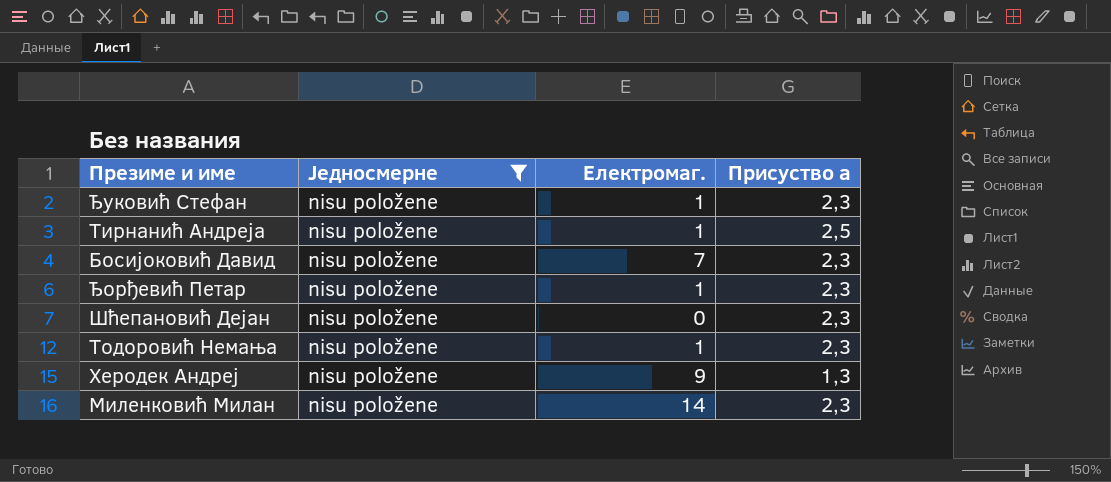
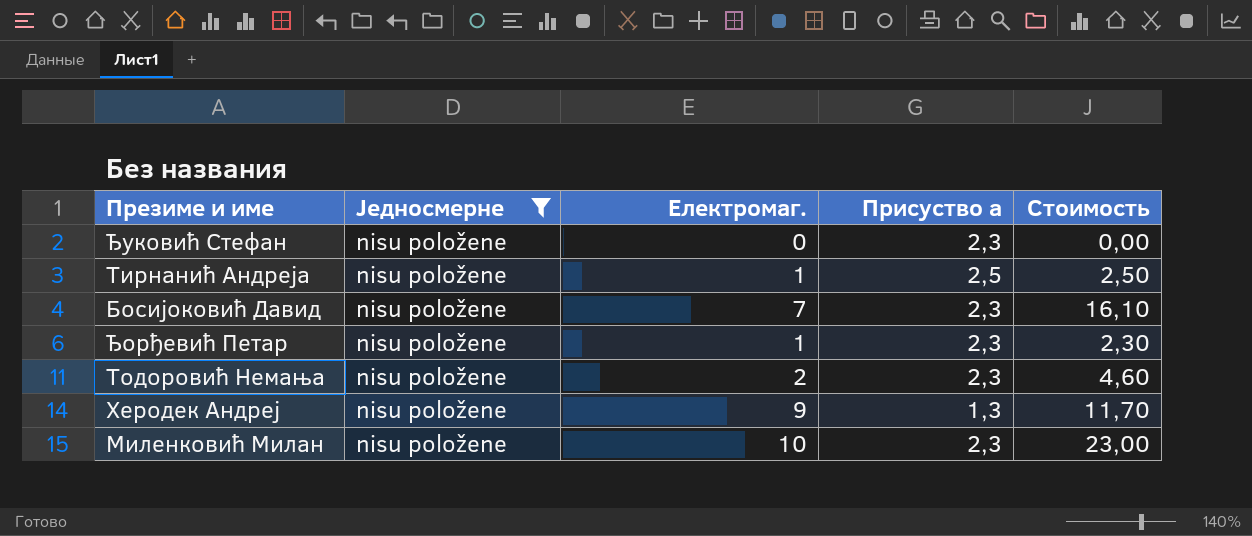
column Стоимость | formula: none -> [Електромаг.] * [Присуство а]
row Шћепановић Дејан: nisu položene | 0 | 2,3 -> none
Ђуковић Стефан | Електромаг.: 1 -> 0
Тодоровић Немања | Електромаг.: 1 -> 2
Миленковић Милан | Електромаг.: 14 -> 10

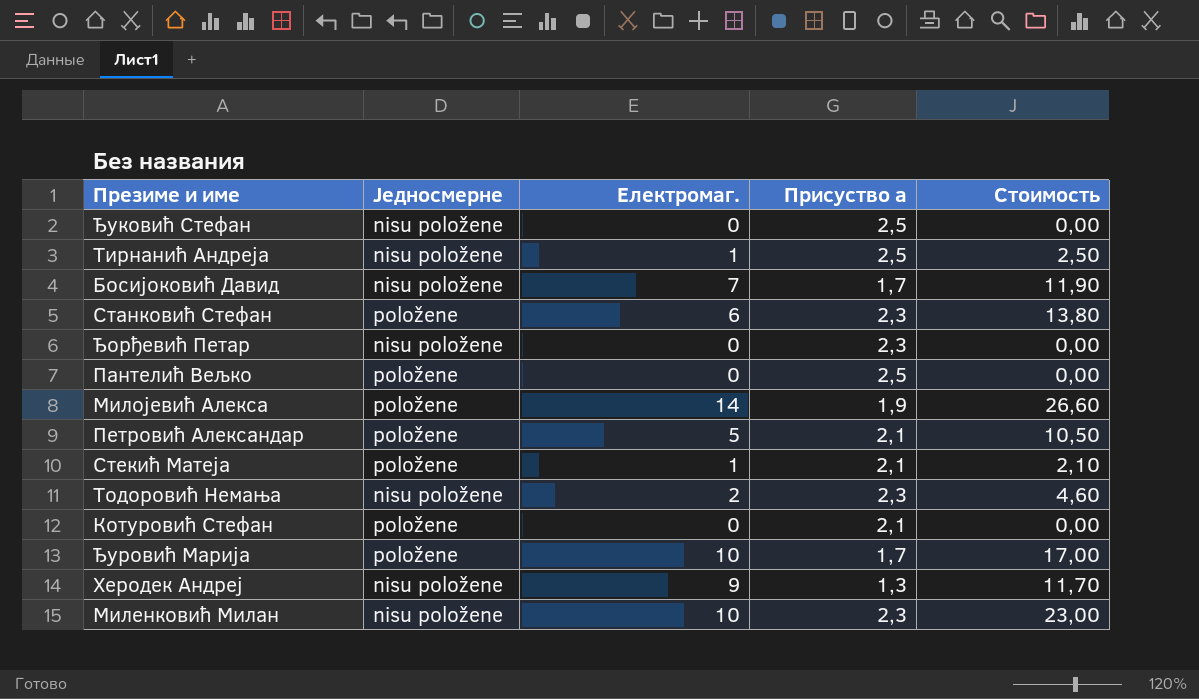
filter: Једносмерне = nisu položene -> none
Ђуковић Стефан | Присуство а: 2,3 -> 2,5
Босијоковић Давид | Присуство а: 2,3 -> 1,7
Босијоковић Давид | Стоимость: 16,10 -> 11,90
Ђорђевић Петар | Електромаг.: 1 -> 0
Ђорђевић Петар | Стоимость: 2,30 -> 0,00

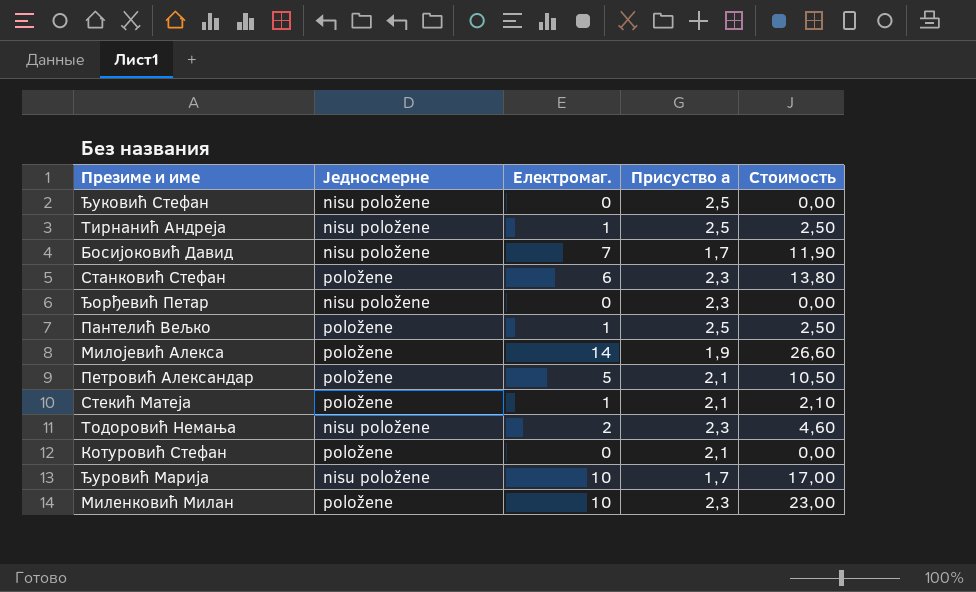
row Херодек Андреј: nisu položene | 9 | 1,3 | 11,70 -> none
Пантелић Вељко | Електромаг.: 0 -> 1
Пантелић Вељко | Стоимость: 0,00 -> 2,50
Ђуровић Марија | Једносмерне: položene -> nisu položene
Миленковић Милан | Једносмерне: nisu položene -> položene

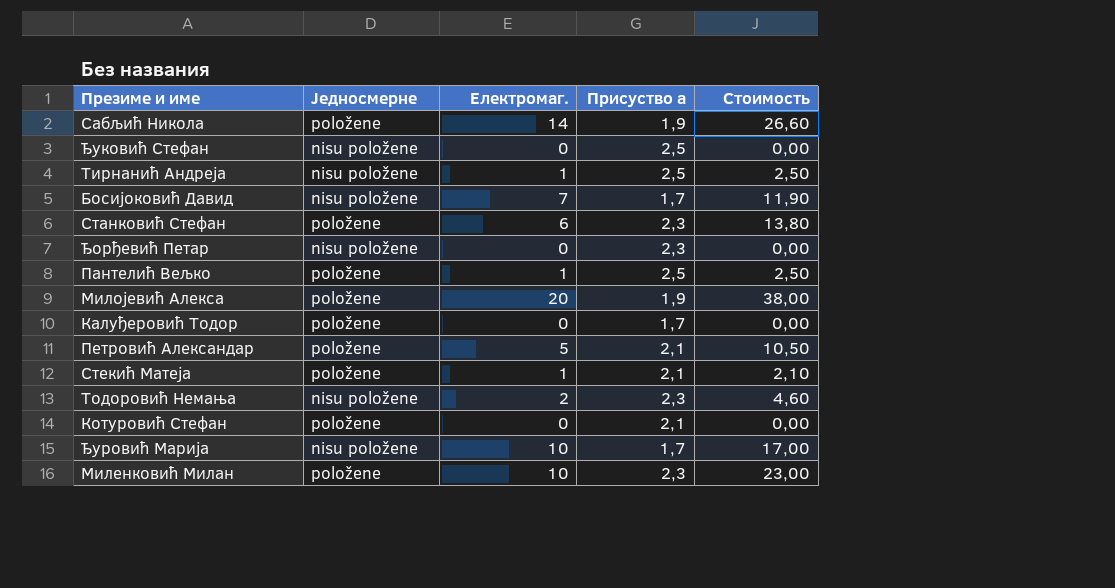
row Сабљић Никола: none -> položene | 14 | 1,9 | 26,60
Милојевић Алекса | Електромаг.: 14 -> 20
Милојевић Алекса | Стоимость: 26,60 -> 38,00
row Калуђеровић Тодор: none -> položene | 0 | 1,7 | 0,00

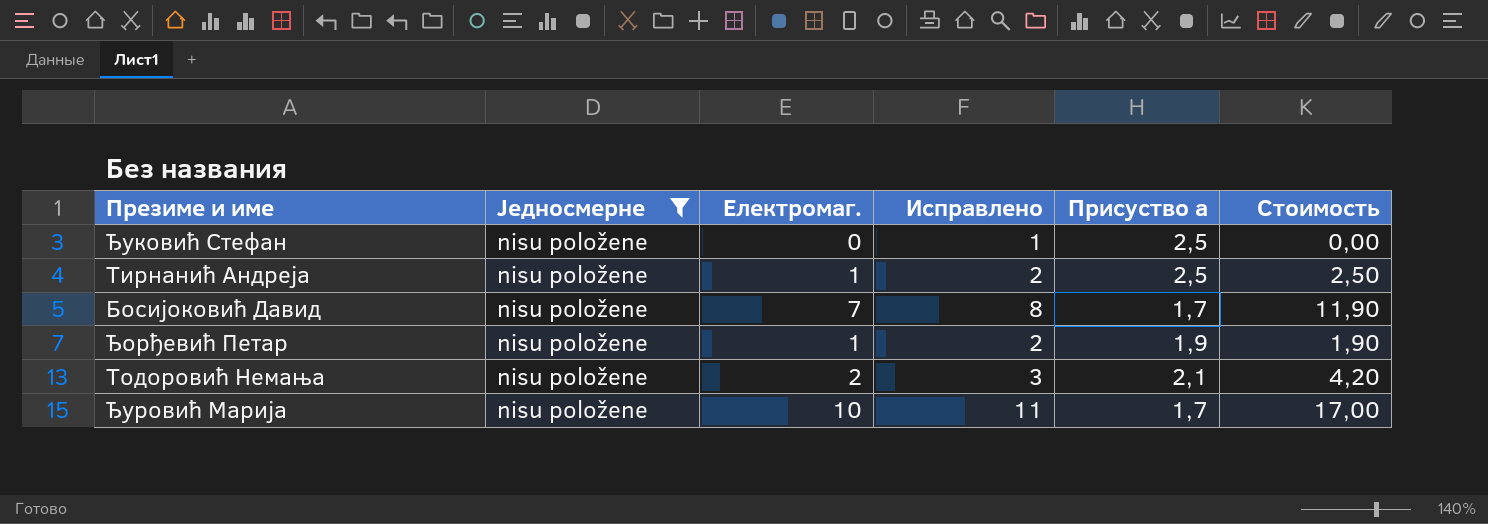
filter: none -> Једносмерне = nisu položene
column Исправлено | formula: none -> [Електромаг.] + 1
Ђорђевић Петар | Електромаг.: 0 -> 1
Ђорђевић Петар | Присуство а: 2,3 -> 1,9
Ђорђевић Петар | Стоимость: 0,00 -> 1,90
Тодоровић Немања | Присуство а: 2,3 -> 2,1
Тодоровић Немања | Стоимость: 4,60 -> 4,20

